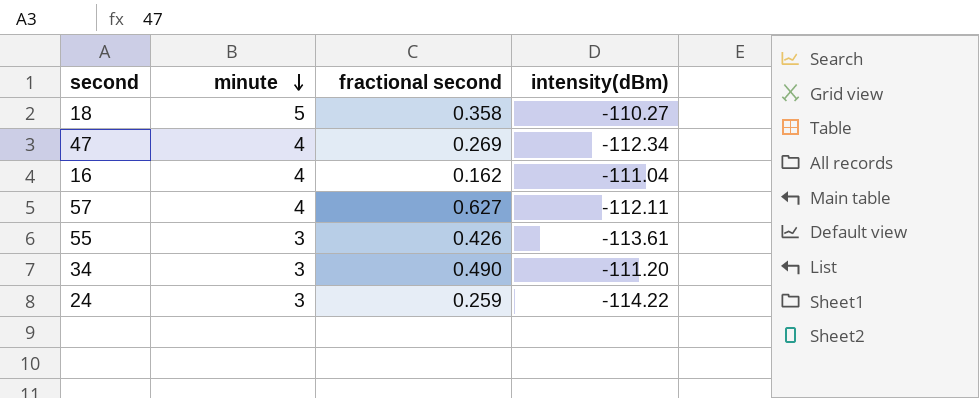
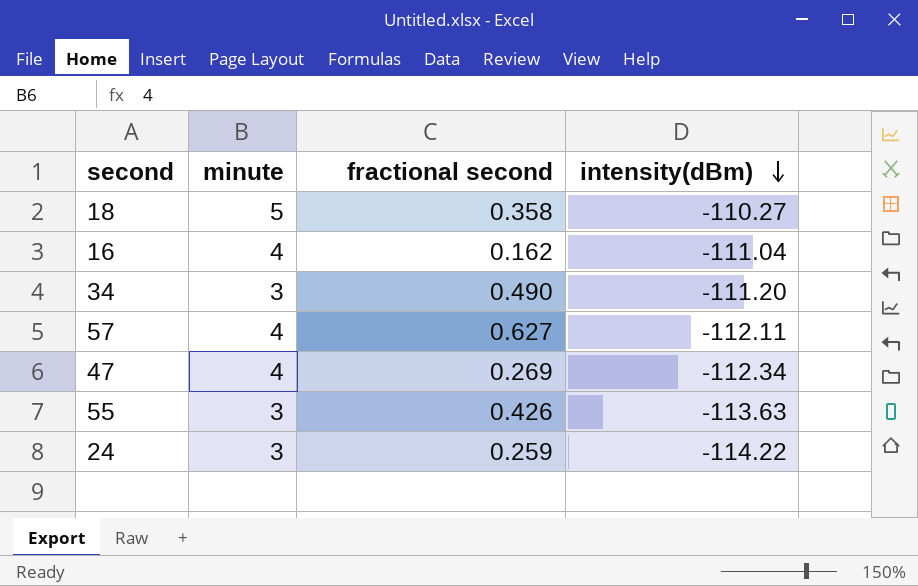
row order: minute descending -> intensity(dBm) descending
55 | intensity(dBm): -113.61 -> -113.63

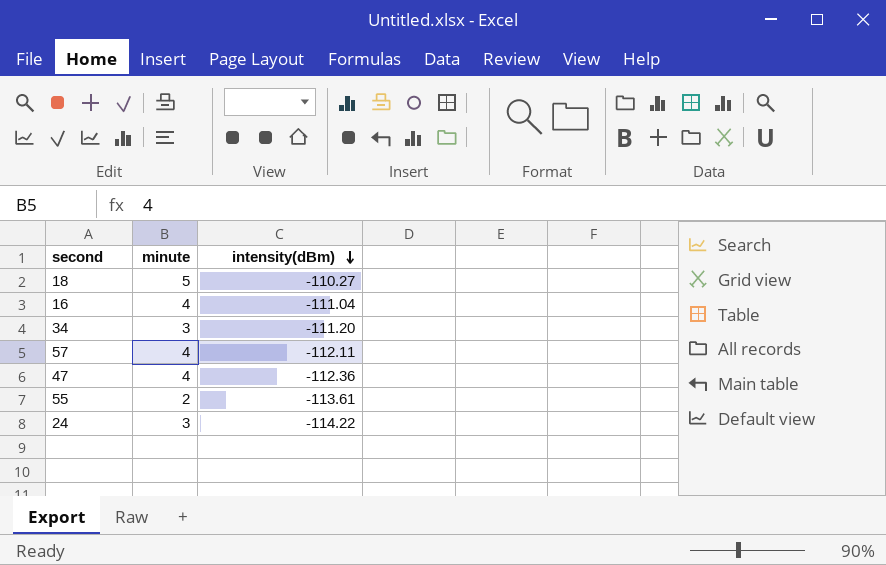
column fractional second | position: 3 -> none
47 | intensity(dBm): -112.34 -> -112.36
55 | minute: 3 -> 2
55 | intensity(dBm): -113.63 -> -113.61

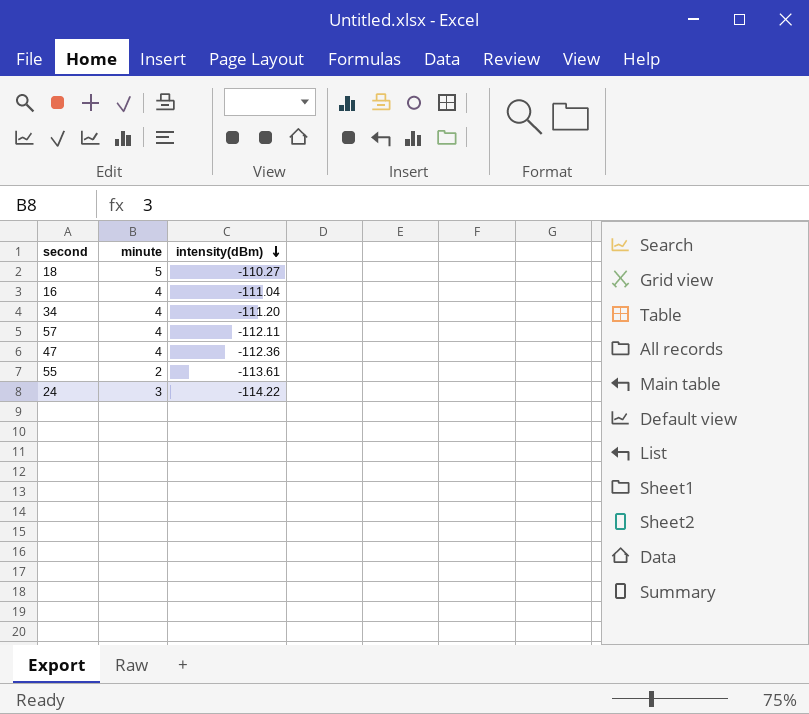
34 | minute: 3 -> 4

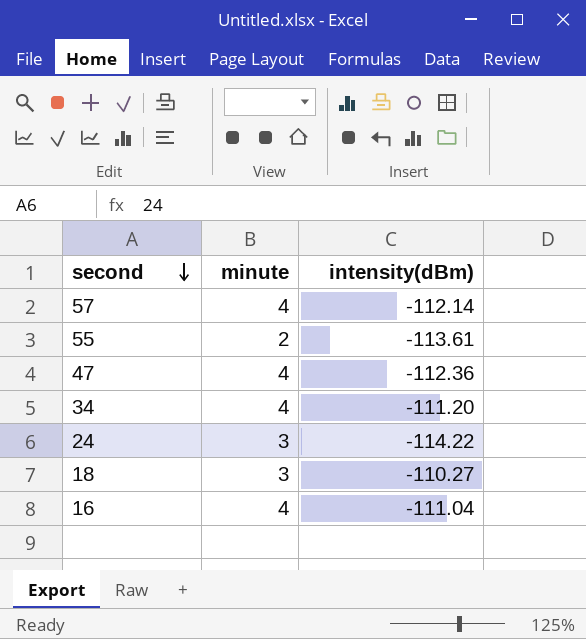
row order: intensity(dBm) descending -> second descending
57 | intensity(dBm): -112.11 -> -112.14
18 | minute: 5 -> 3

